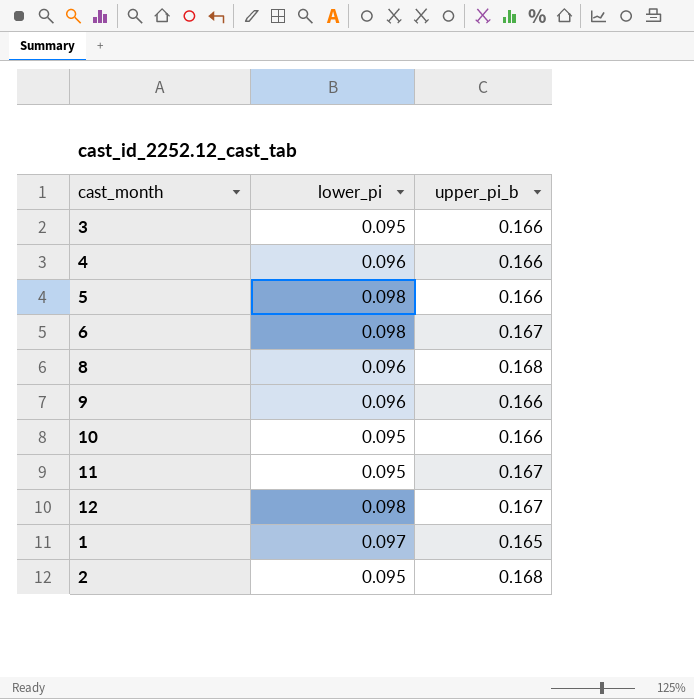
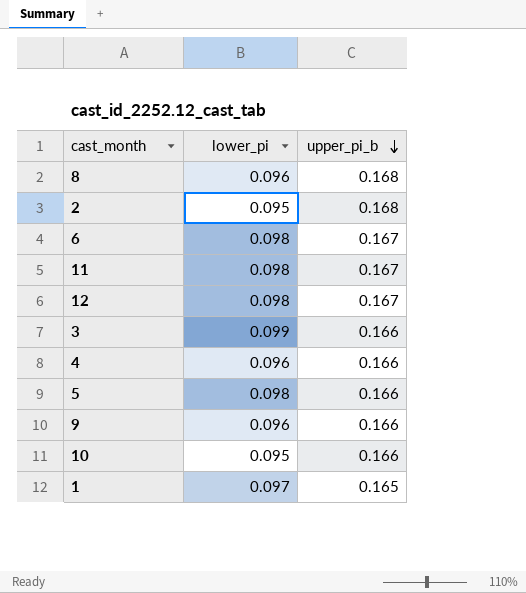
row order: none -> upper_pi_b descending
11 | lower_pi: 0.095 -> 0.098
3 | lower_pi: 0.095 -> 0.099

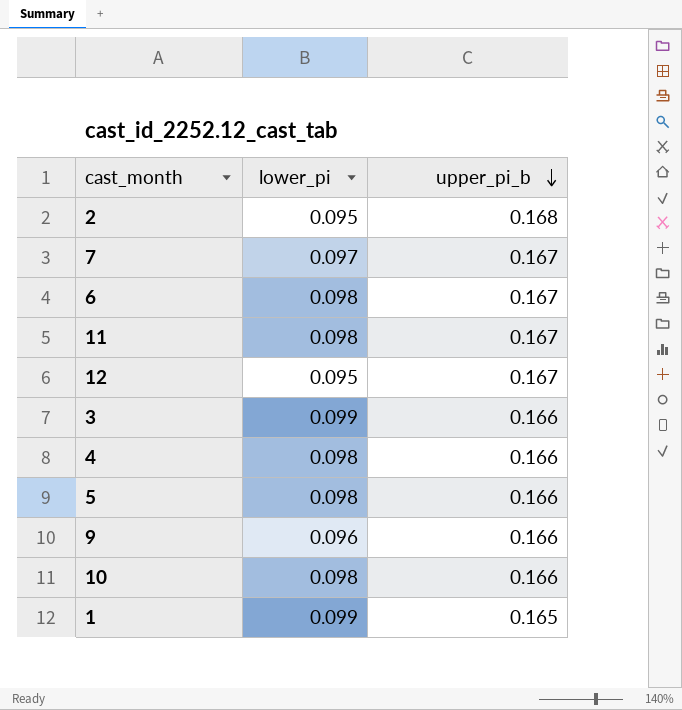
row 8: 0.096 | 0.168 -> none
row 7: none -> 0.097 | 0.167
12 | lower_pi: 0.098 -> 0.095
4 | lower_pi: 0.096 -> 0.098
10 | lower_pi: 0.095 -> 0.098
1 | lower_pi: 0.097 -> 0.099

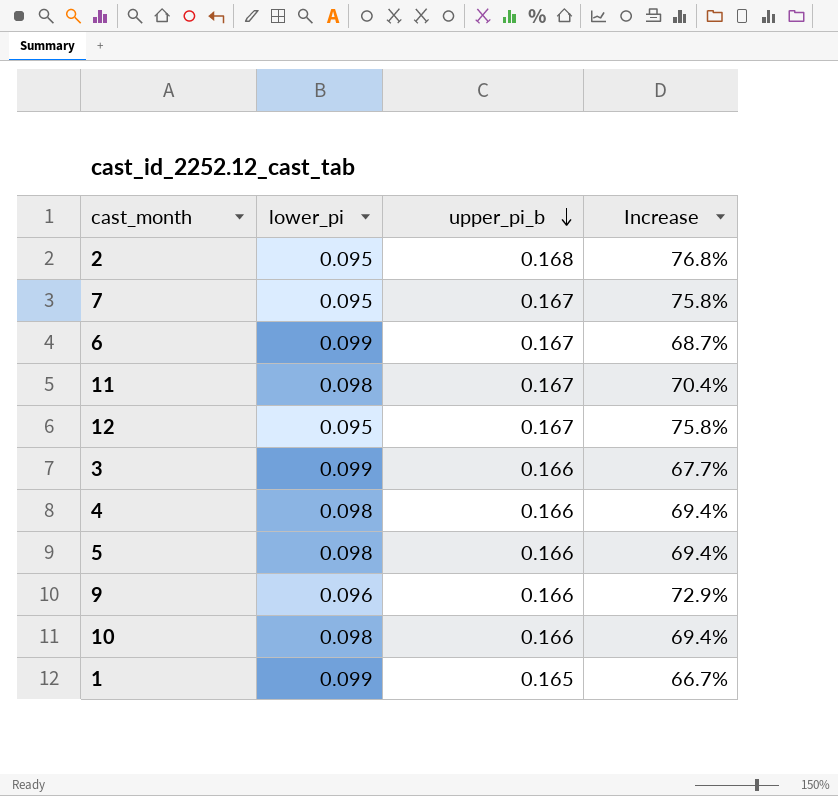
column Increase | formula: none -> ([upper_pi_b] - [lower_pi]) / [lower_pi]
7 | lower_pi: 0.097 -> 0.095
6 | lower_pi: 0.098 -> 0.099

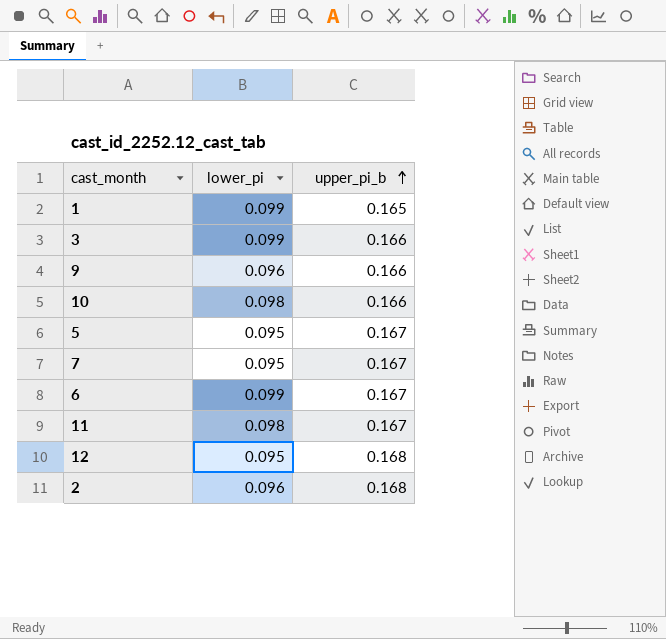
row order: upper_pi_b descending -> upper_pi_b ascending
column Increase | formula: ([upper_pi_b] - [lower_pi]) / [lower_pi] -> none
row 4: 0.098 | 0.166 | 69.4% -> none
5 | lower_pi: 0.098 -> 0.095
5 | upper_pi_b: 0.166 -> 0.167
12 | upper_pi_b: 0.167 -> 0.168
2 | lower_pi: 0.095 -> 0.096

